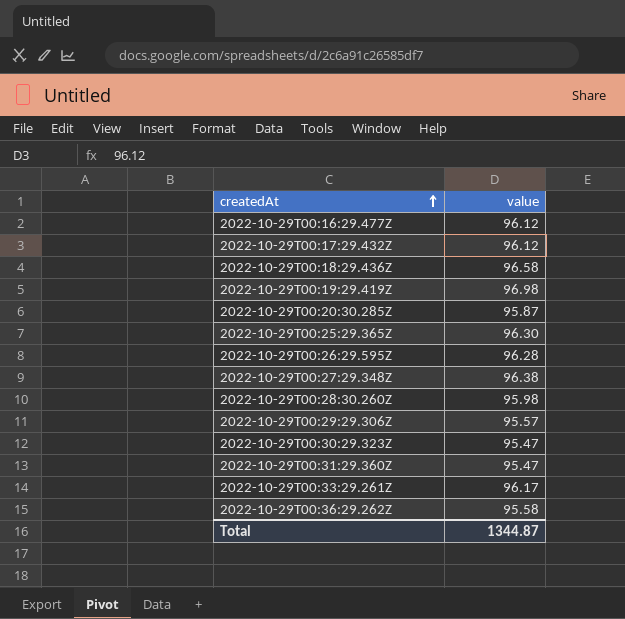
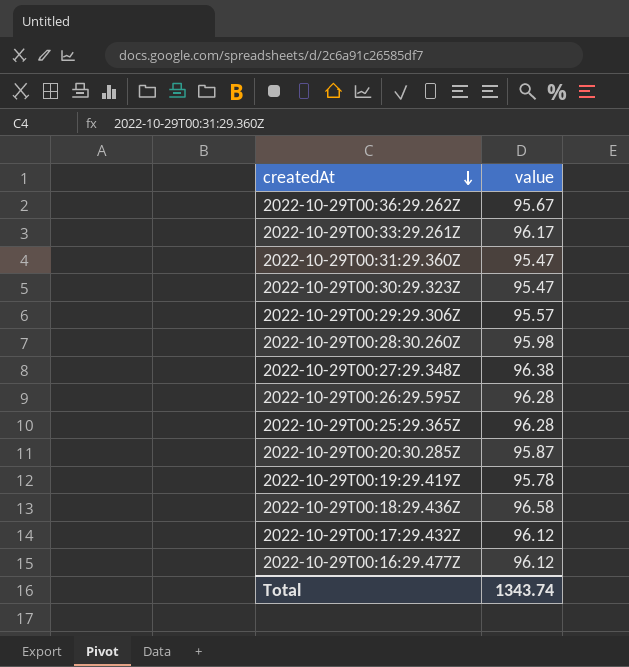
row order: createdAt ascending -> createdAt descending
2022-10-29T00:36:29.262Z | value: 95.58 -> 95.67
2022-10-29T00:25:29.365Z | value: 96.30 -> 96.28
2022-10-29T00:19:29.419Z | value: 96.98 -> 95.78
Total | value: 1344.87 -> 1343.74

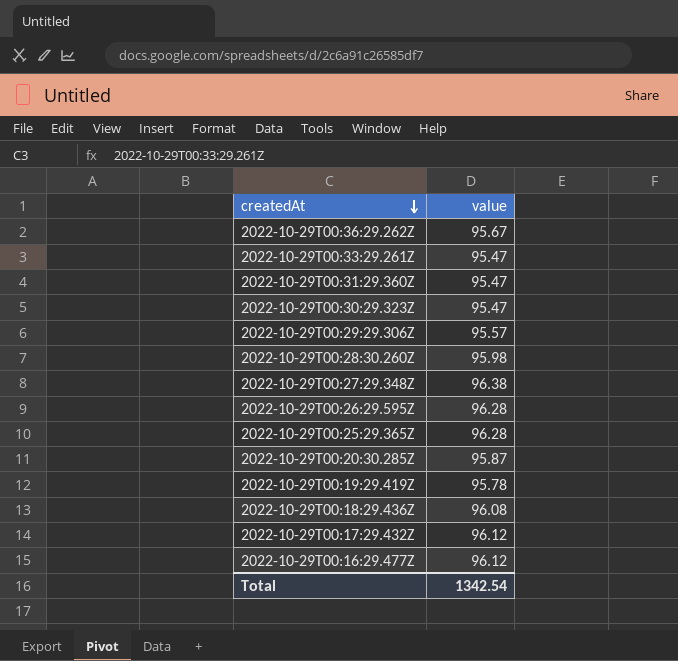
2022-10-29T00:33:29.261Z | value: 96.17 -> 95.47
2022-10-29T00:18:29.436Z | value: 96.58 -> 96.08
Total | value: 1343.74 -> 1342.54

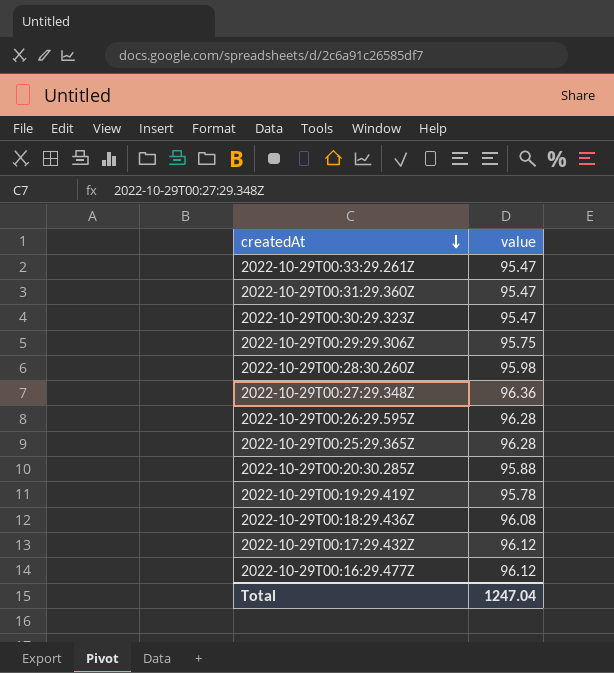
row 2022-10-29T00:36:29.262Z: 95.67 -> none
2022-10-29T00:29:29.306Z | value: 95.57 -> 95.75
2022-10-29T00:27:29.348Z | value: 96.38 -> 96.36
2022-10-29T00:20:30.285Z | value: 95.87 -> 95.88
Total | value: 1342.54 -> 1247.04

